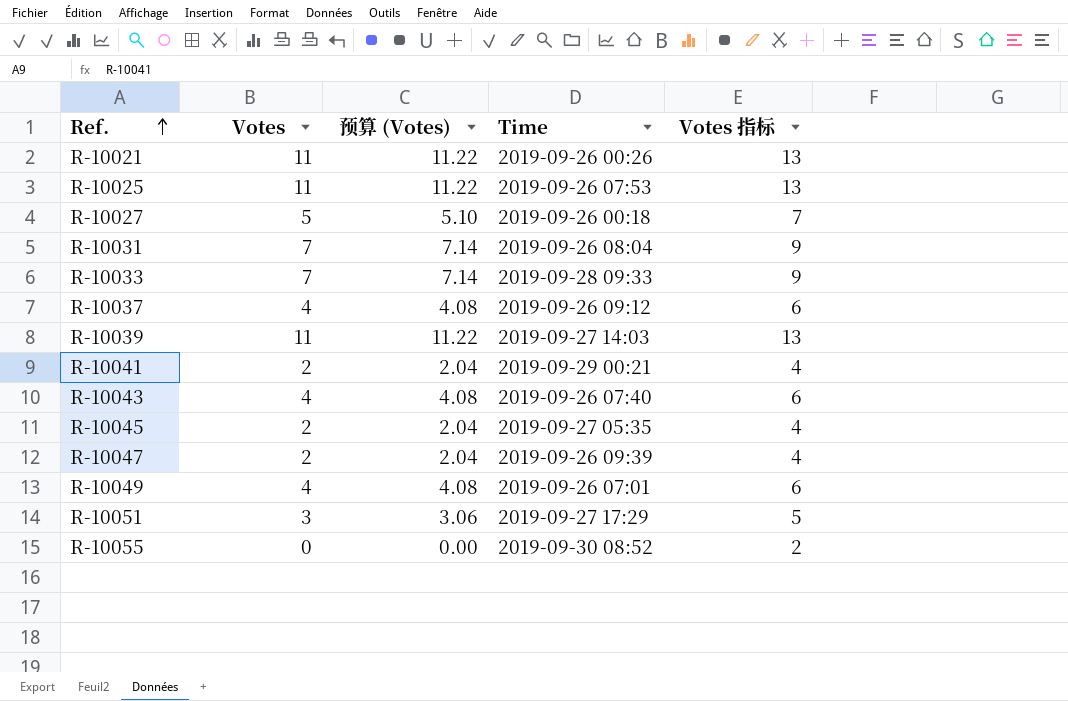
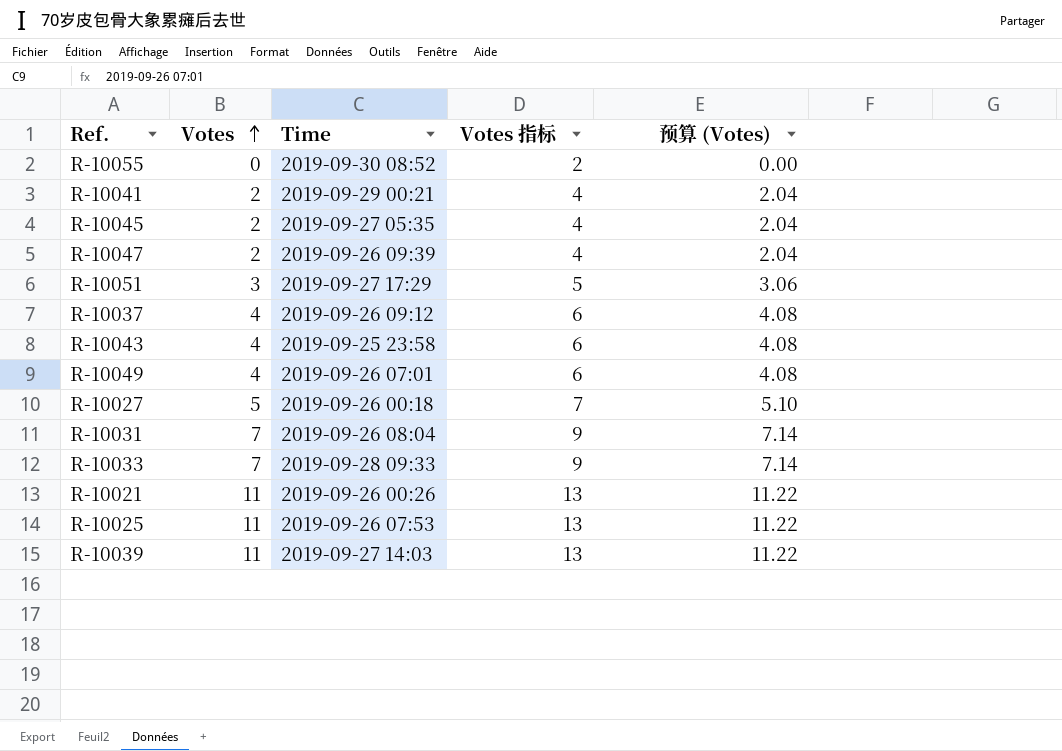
row order: Ref. ascending -> Votes ascending
column 预算 (Votes) | position: 3 -> 5
R-10043 | Time: 2019-09-26 07:40 -> 2019-09-25 23:58

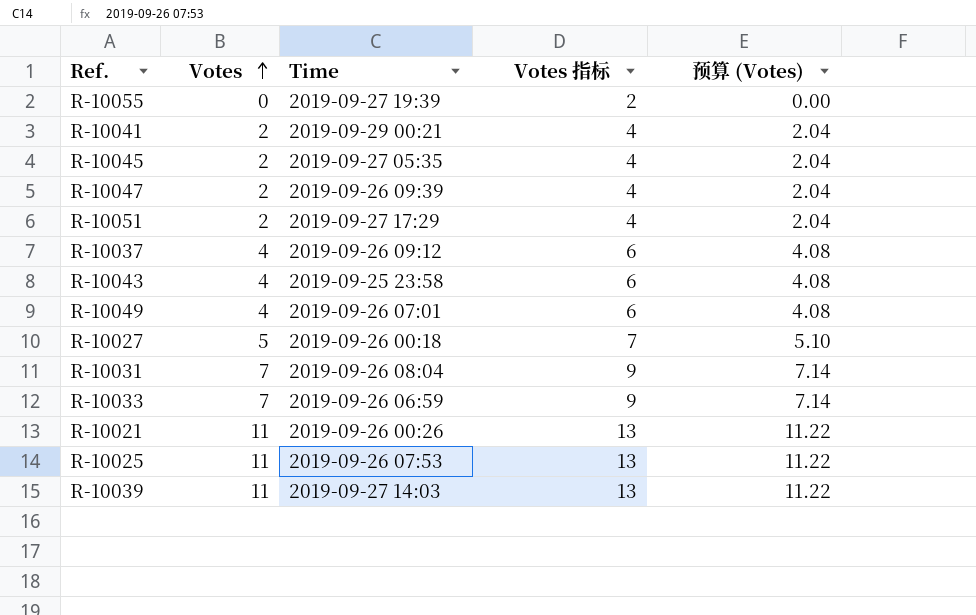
R-10055 | Time: 2019-09-30 08:52 -> 2019-09-27 19:39
R-10051 | Votes: 3 -> 2
R-10051 | Votes 指标: 5 -> 4
R-10051 | 预算 (Votes): 3.06 -> 2.04
R-10033 | Time: 2019-09-28 09:33 -> 2019-09-26 06:59

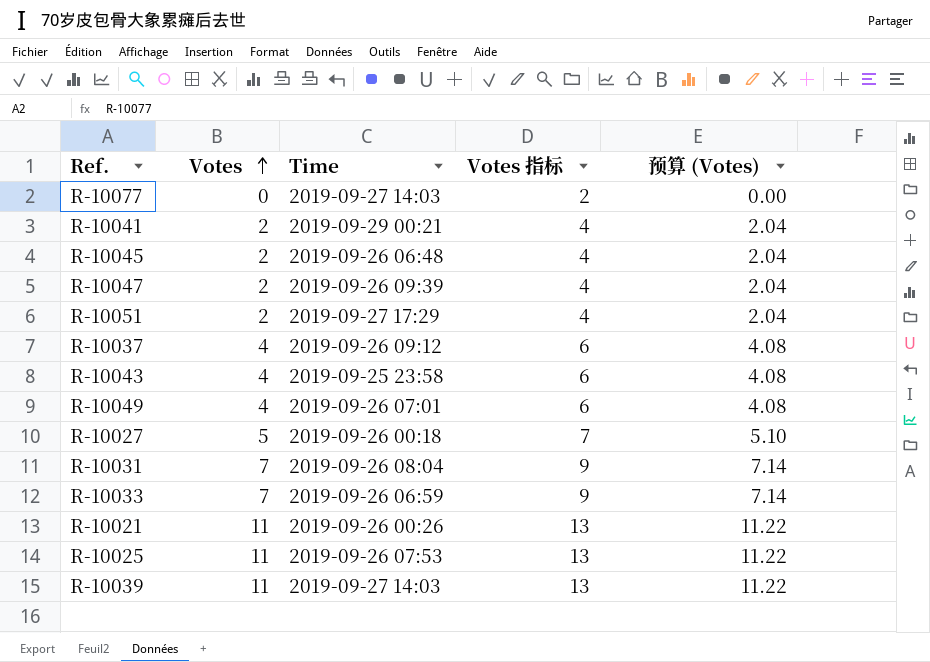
row R-10055: 0 | 2019-09-27 19:39 | 2 | 0.00 -> none
row R-10077: none -> 0 | 2019-09-27 14:03 | 2 | 0.00
R-10045 | Time: 2019-09-27 05:35 -> 2019-09-26 06:48

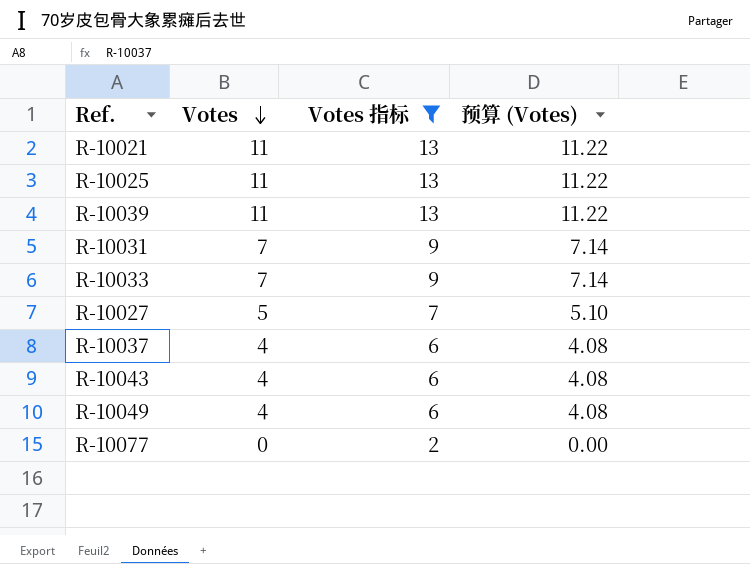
filter: none -> Votes 指标 != 4
row order: Votes ascending -> Votes descending
column Time | position: 3 -> none

